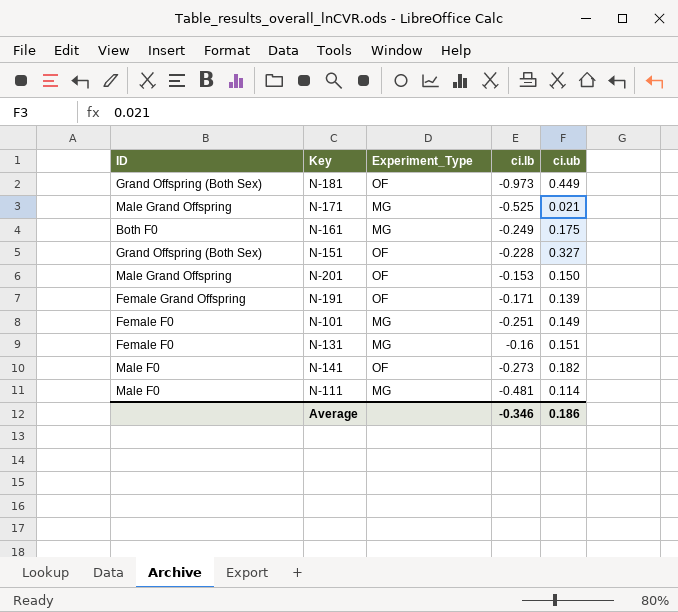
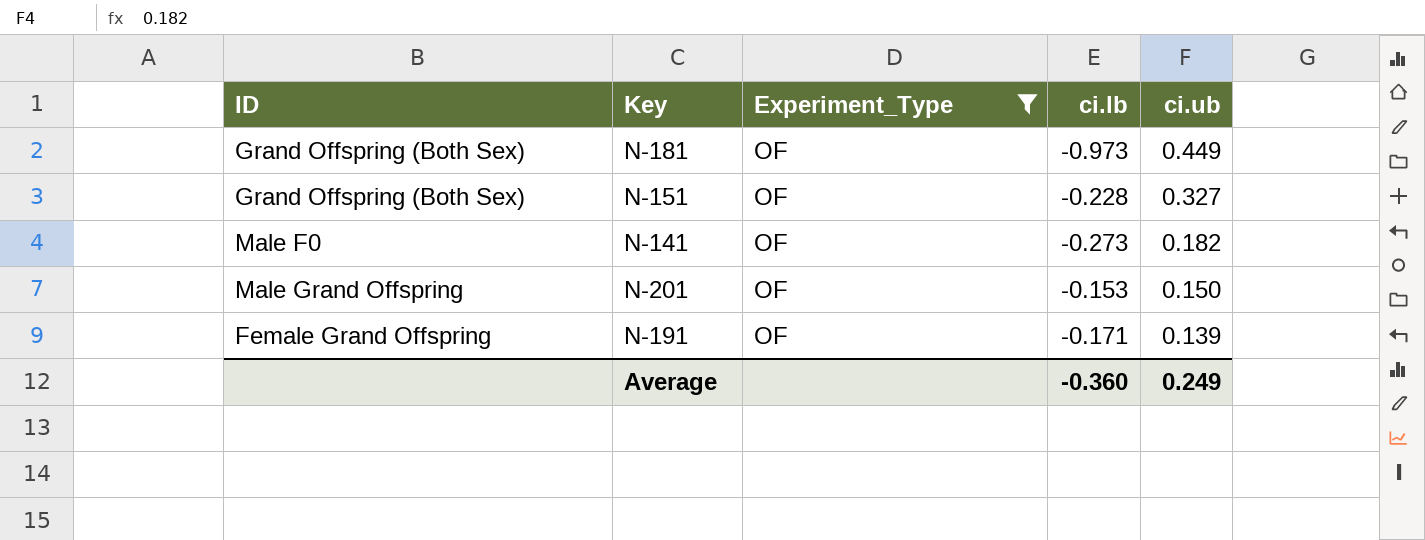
filter: none -> Experiment_Type = OF
row order: none -> ci.ub descending
Average | ci.lb: -0.346 -> -0.360
Average | ci.ub: 0.186 -> 0.249

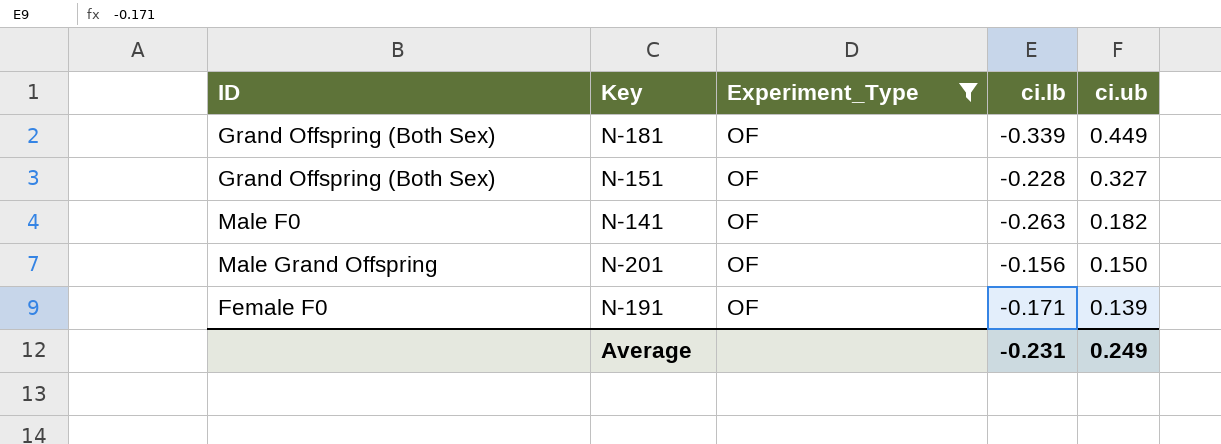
N-181 | ci.lb: -0.973 -> -0.339
N-141 | ci.lb: -0.273 -> -0.263
N-201 | ci.lb: -0.153 -> -0.156
N-191 | ID: Female Grand Offspring -> Female F0
Average | ci.lb: -0.360 -> -0.231

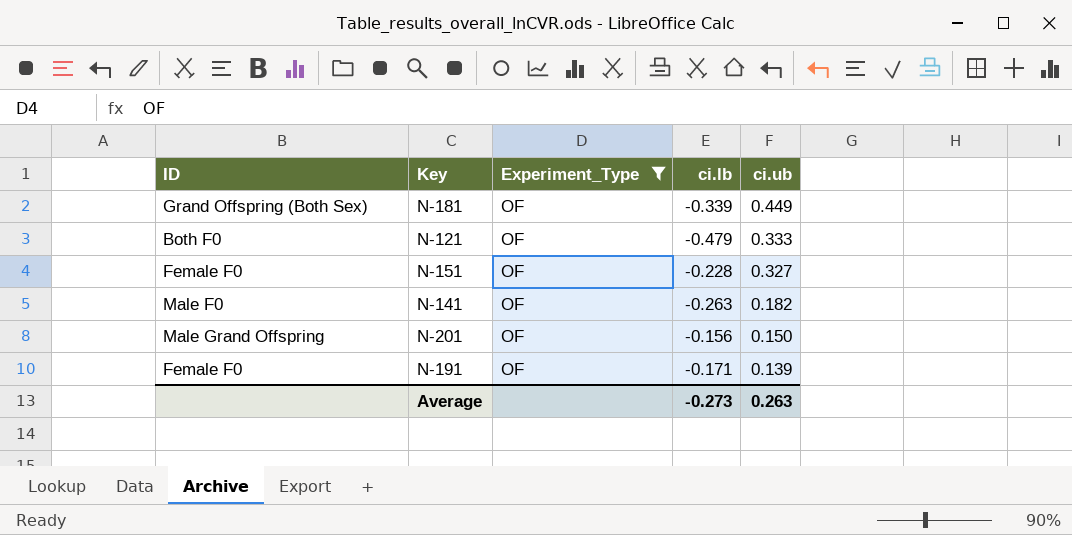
row N-121: none -> Both F0 | OF | -0.479 | 0.333
N-151 | ID: Grand Offspring (Both Sex) -> Female F0
Average | ci.lb: -0.231 -> -0.273
Average | ci.ub: 0.249 -> 0.263

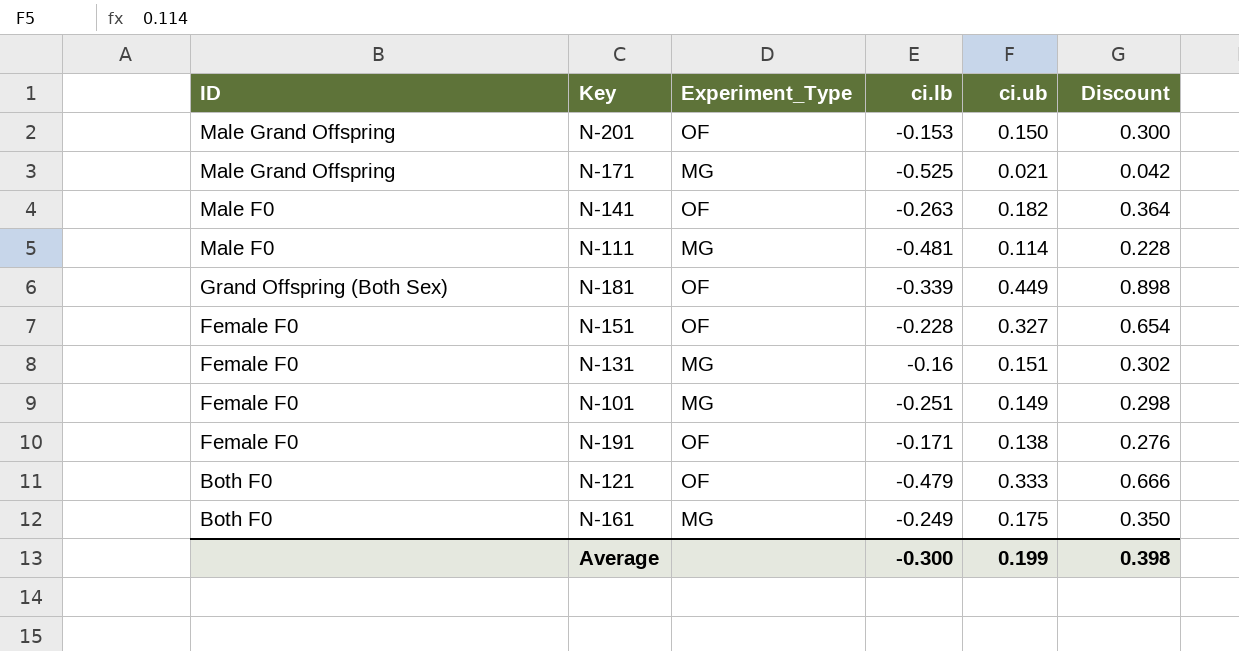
filter: Experiment_Type = OF -> none
row order: ci.ub descending -> ID descending
column Discount | formula: none -> [ci.ub] * 2
N-201 | ci.lb: -0.156 -> -0.153
N-191 | ci.ub: 0.139 -> 0.138
Average | ci.lb: -0.273 -> -0.300
Average | ci.ub: 0.263 -> 0.199

